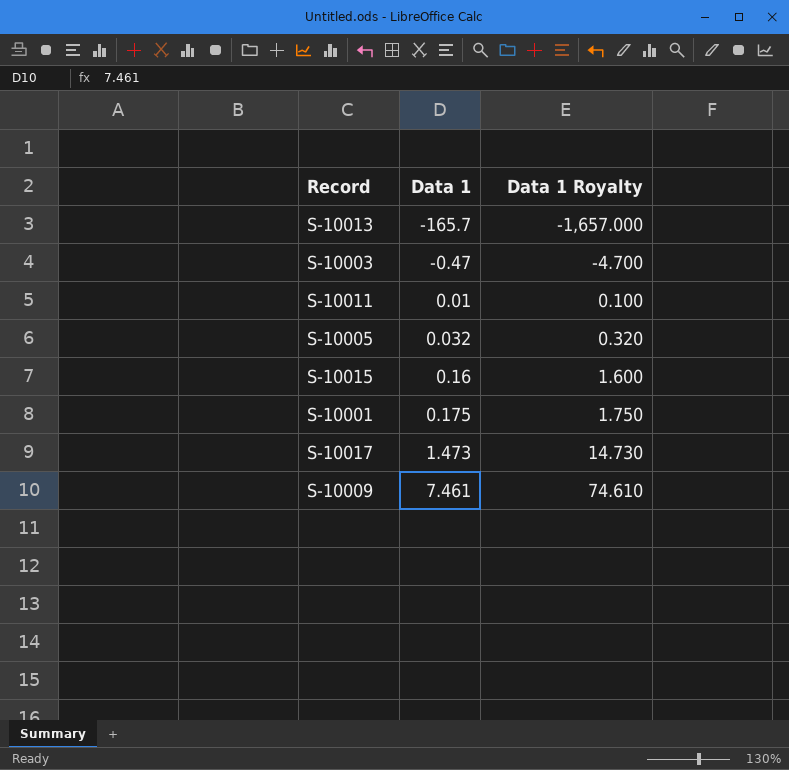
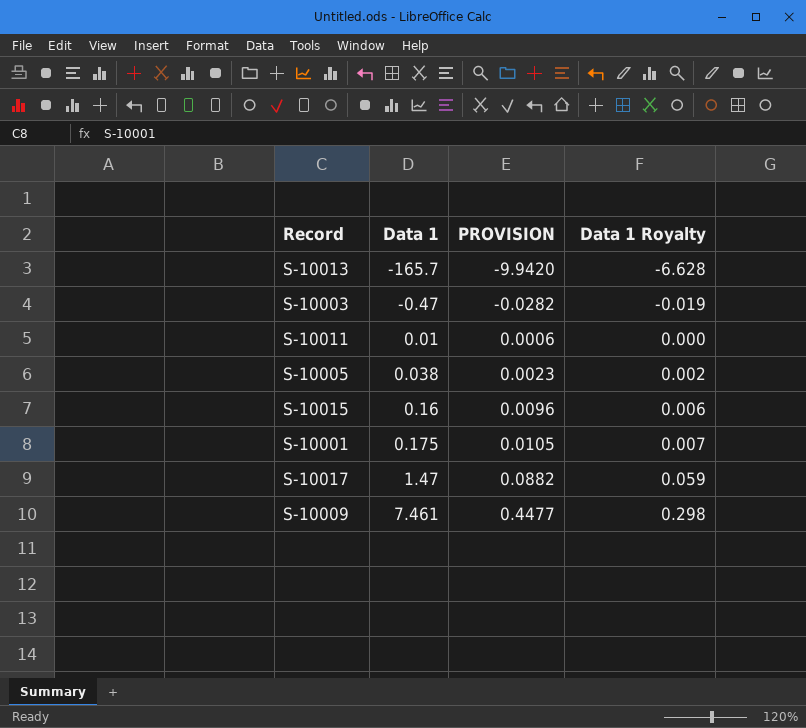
column PROVISION | formula: none -> [Data 1] * 0.06
column Data 1 Royalty | formula: [Data 1] * 10 -> [Data 1] * 0.04
S-10005 | Data 1: 0.032 -> 0.038
S-10017 | Data 1: 1.473 -> 1.47

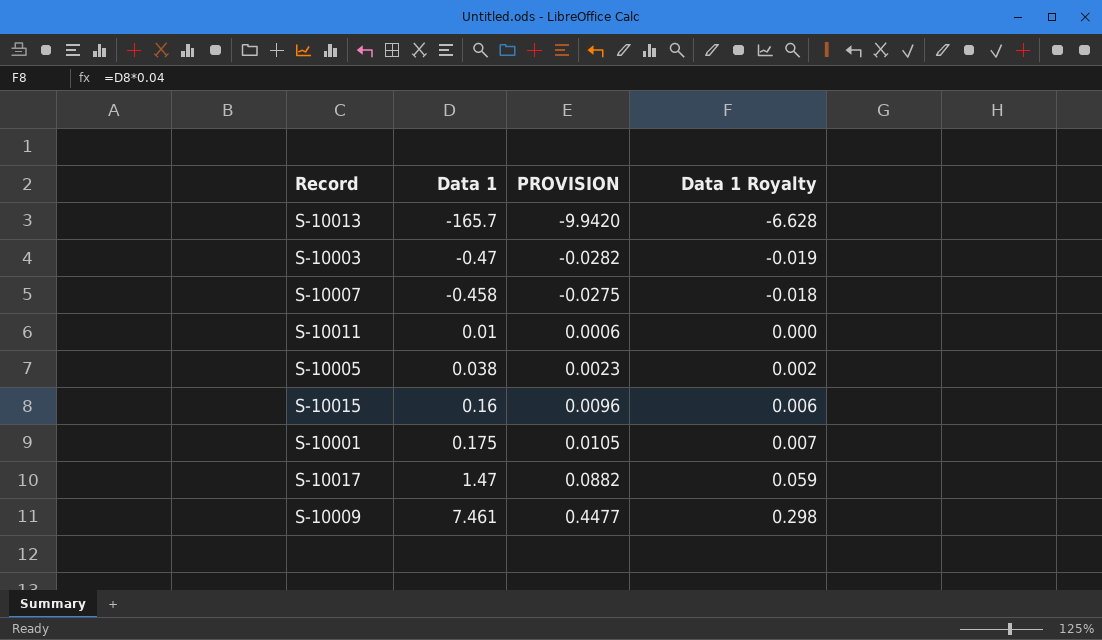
row S-10007: none -> -0.458 | -0.0275 | -0.018

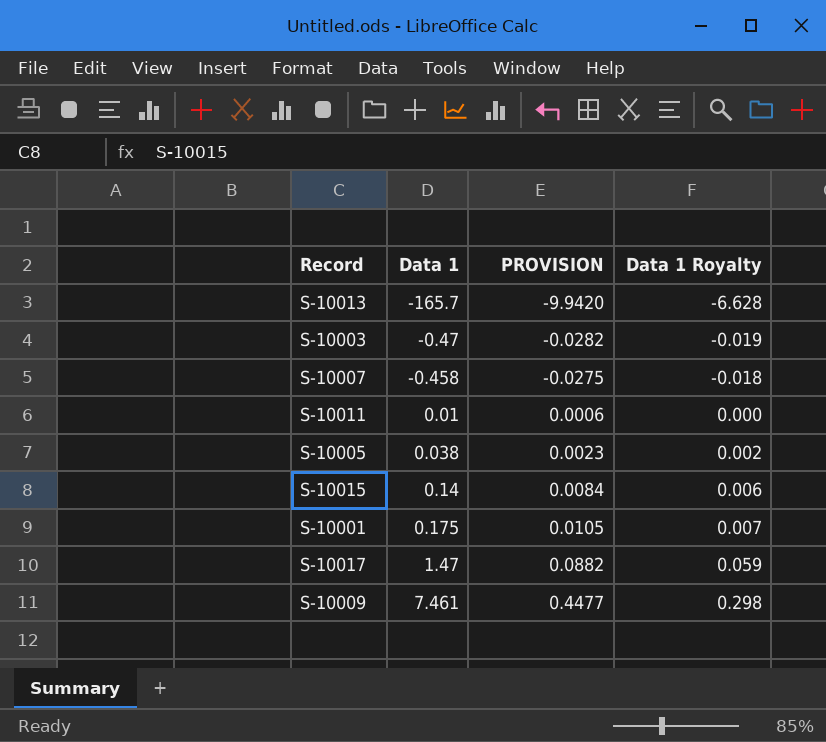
S-10015 | Data 1: 0.16 -> 0.14
S-10015 | PROVISION: 0.0096 -> 0.0084

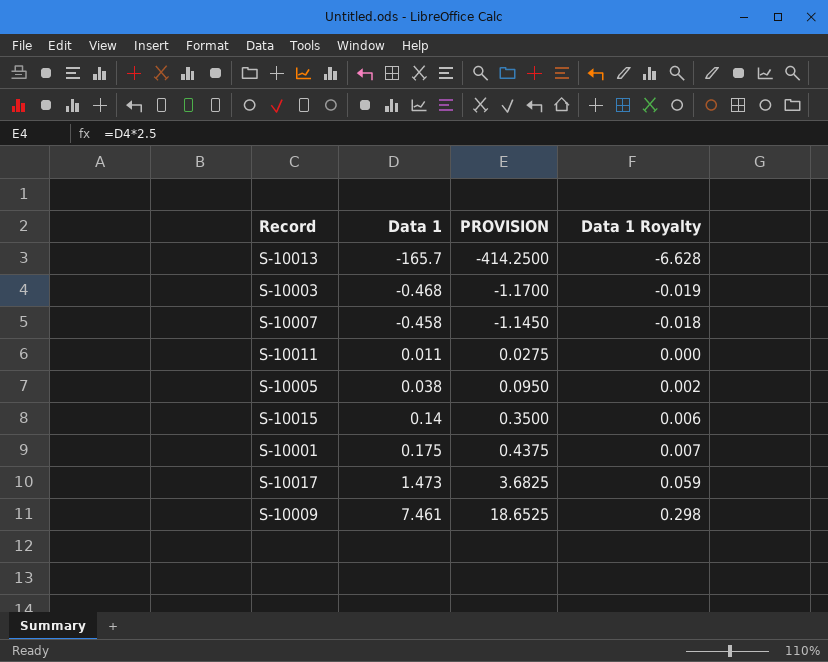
column PROVISION | formula: [Data 1] * 0.06 -> [Data 1] * 2.5
S-10003 | Data 1: -0.47 -> -0.468
S-10011 | Data 1: 0.01 -> 0.011
S-10017 | Data 1: 1.47 -> 1.473

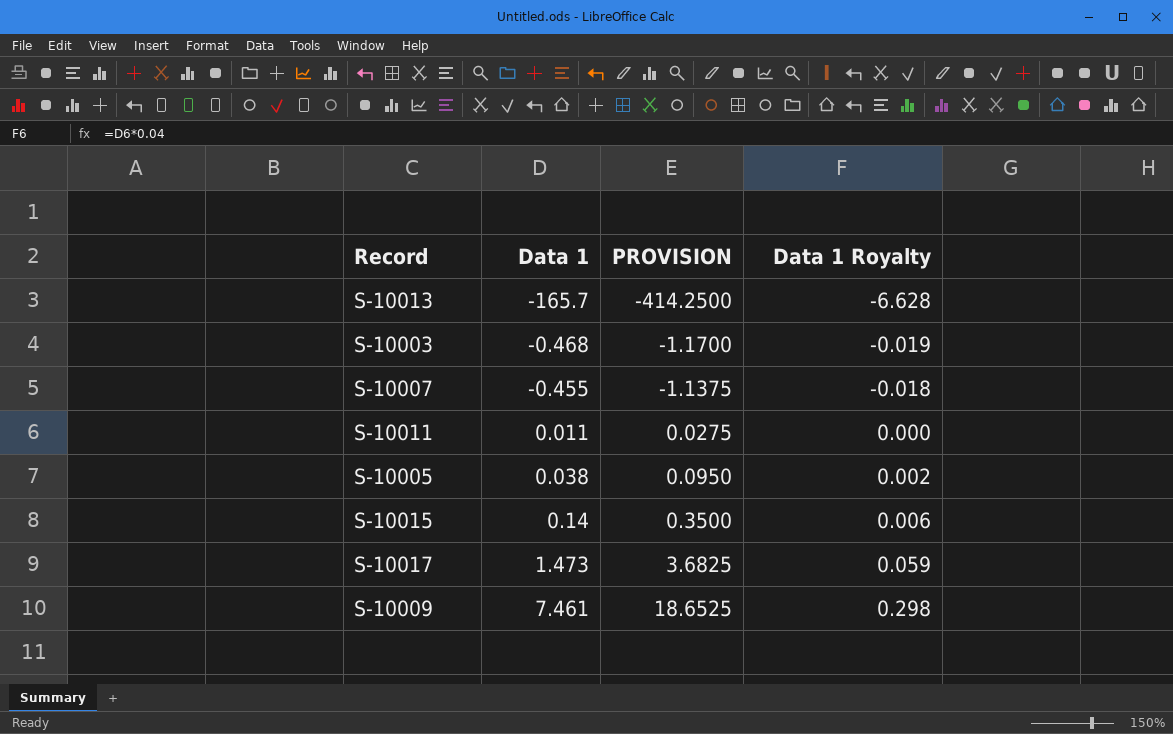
row S-10001: 0.175 | 0.4375 | 0.007 -> none
S-10007 | Data 1: -0.458 -> -0.455
S-10007 | PROVISION: -1.1450 -> -1.1375

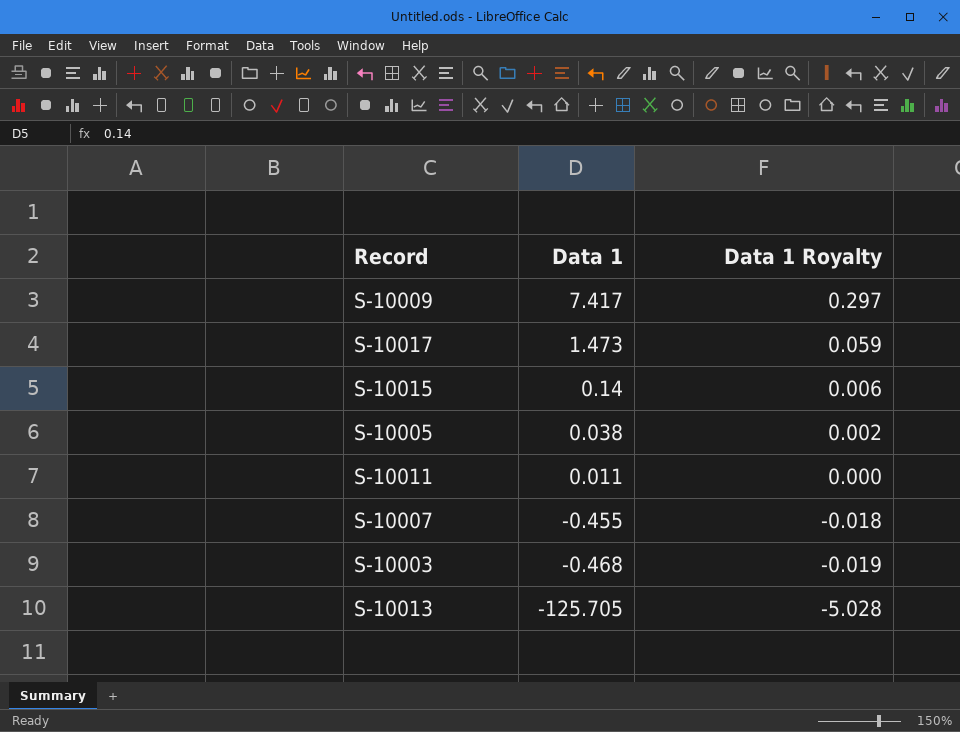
row order: Data 1 ascending -> Data 1 descending
column PROVISION | formula: [Data 1] * 2.5 -> none
S-10009 | Data 1: 7.461 -> 7.417
S-10009 | Data 1 Royalty: 0.298 -> 0.297
S-10013 | Data 1: -165.7 -> -125.705
S-10013 | Data 1 Royalty: -6.628 -> -5.028

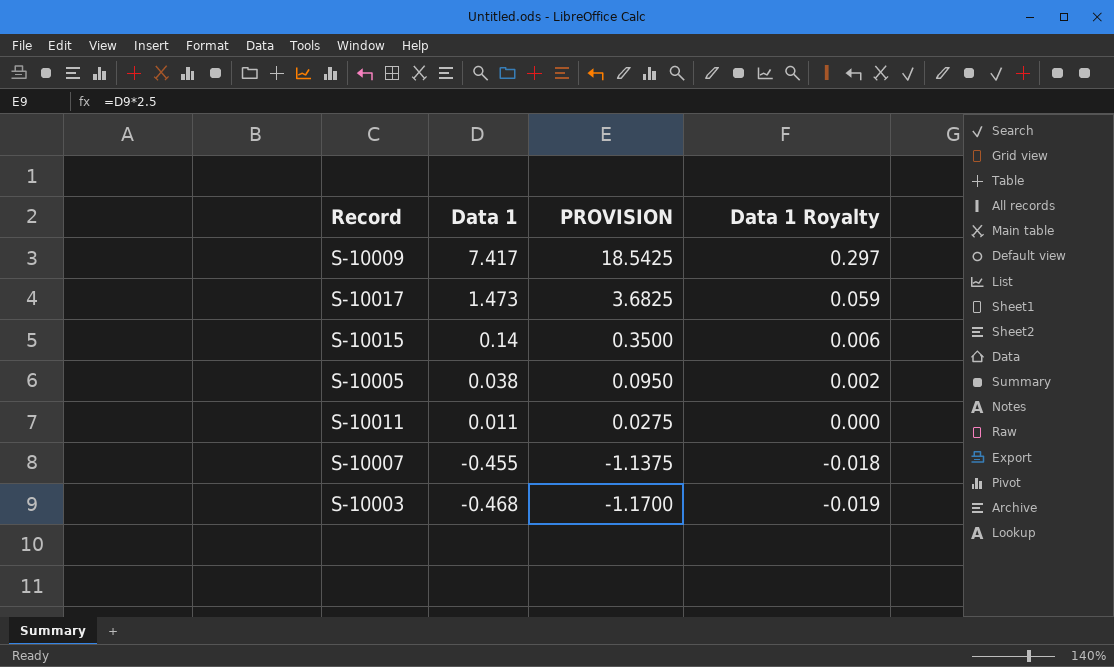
column PROVISION | formula: none -> [Data 1] * 2.5
row S-10013: -125.705 | -5.028 -> none

